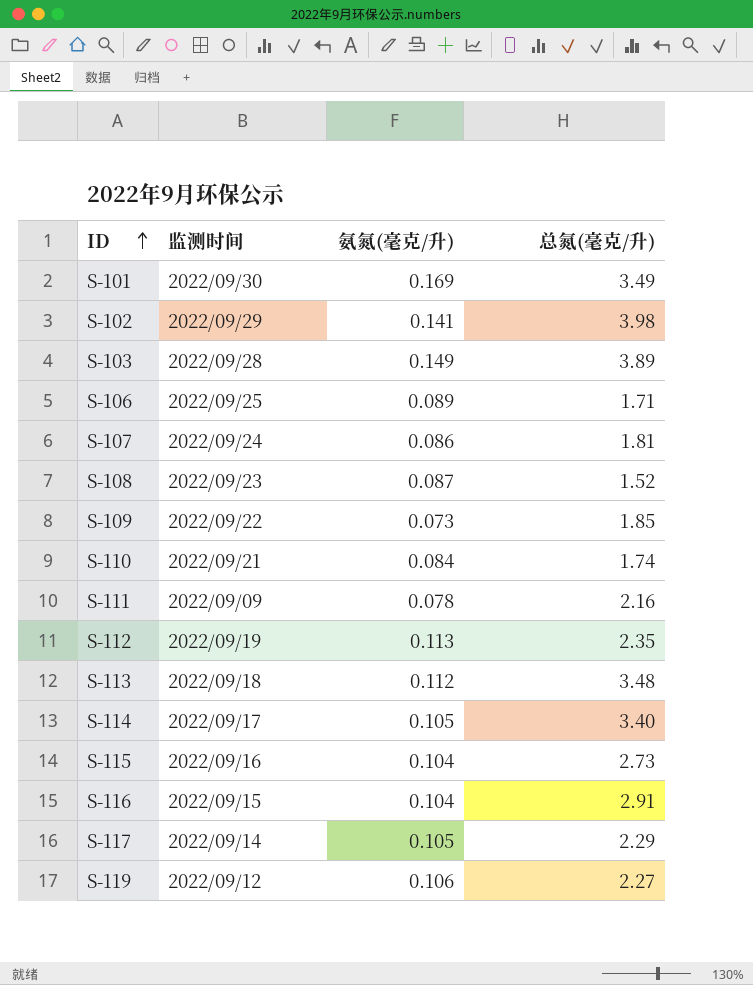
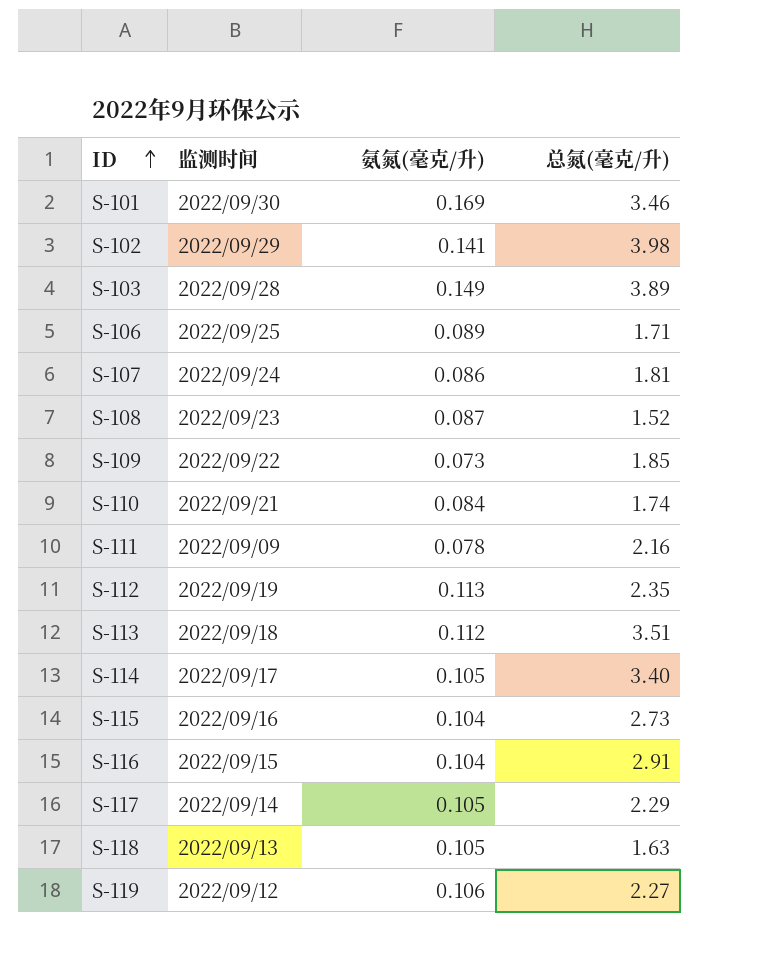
S-101 | 总氮(毫克/升): 3.49 -> 3.46
S-113 | 总氮(毫克/升): 3.48 -> 3.51
row S-118: none -> 2022/09/13 | 0.105 | 1.63

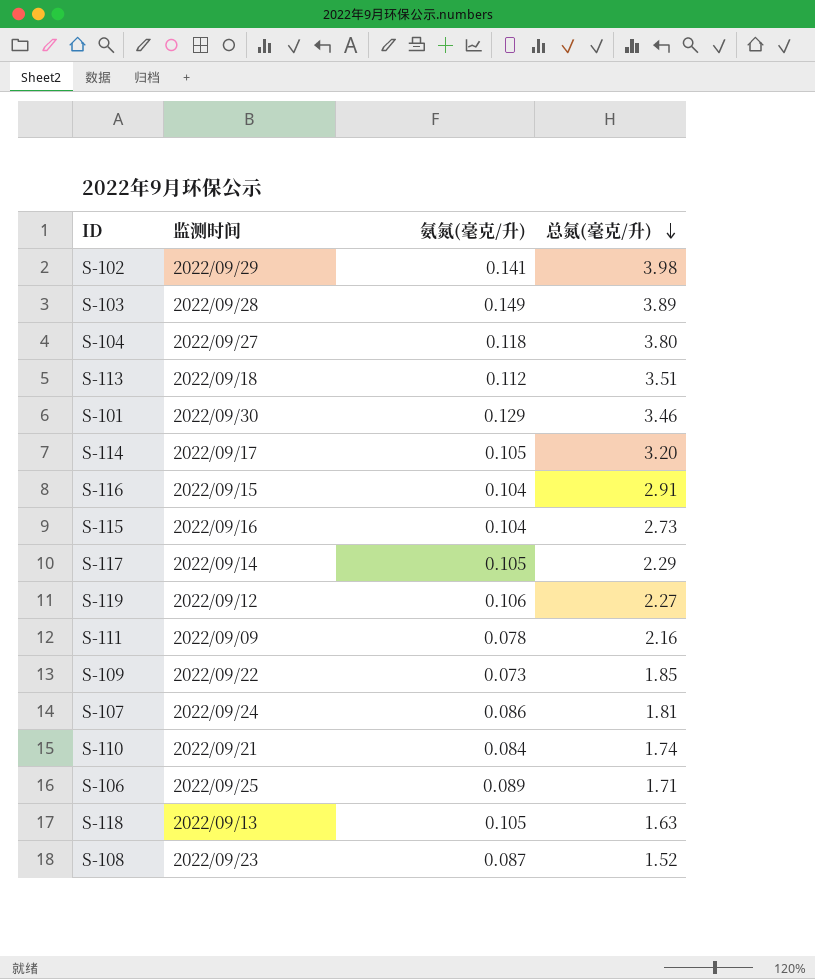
row order: ID ascending -> 总氮(毫克/升) descending
row S-112: 2022/09/19 | 0.113 | 2.35 -> none
row S-104: none -> 2022/09/27 | 0.118 | 3.80
S-101 | 氨氮(毫克/升): 0.169 -> 0.129
S-114 | 总氮(毫克/升): 3.40 -> 3.20

